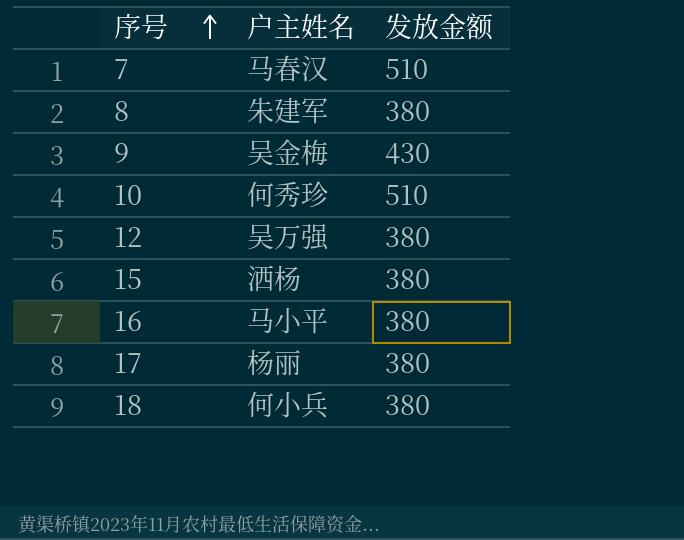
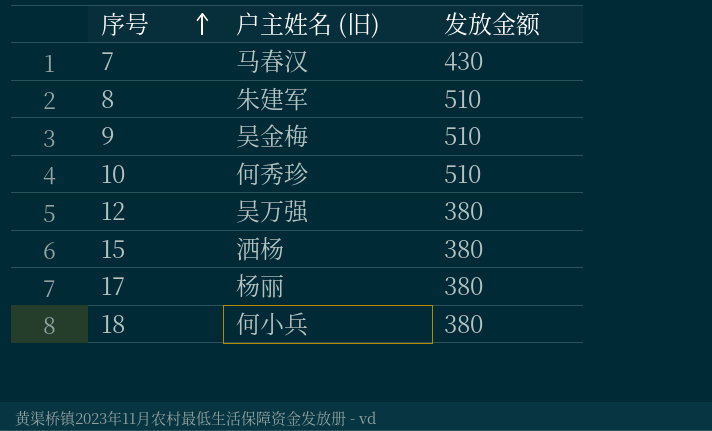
column name: 户主姓名 -> 户主姓名 (旧)
row 16: 马小平 | 380 -> none
7 | 发放金额: 510 -> 430
8 | 发放金额: 380 -> 510
9 | 发放金额: 430 -> 510

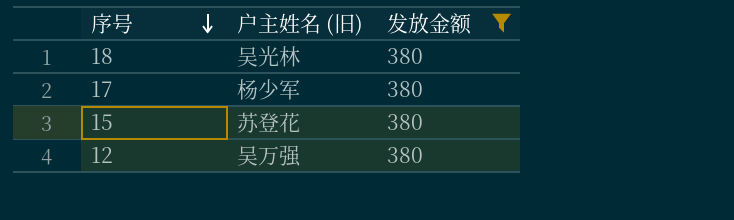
filter: none -> 发放金额 = 380
row order: 序号 ascending -> 序号 descending
18 | 户主姓名 (旧): 何小兵 -> 吴光林
17 | 户主姓名 (旧): 杨丽 -> 杨少军
15 | 户主姓名 (旧): 洒杨 -> 苏登花

